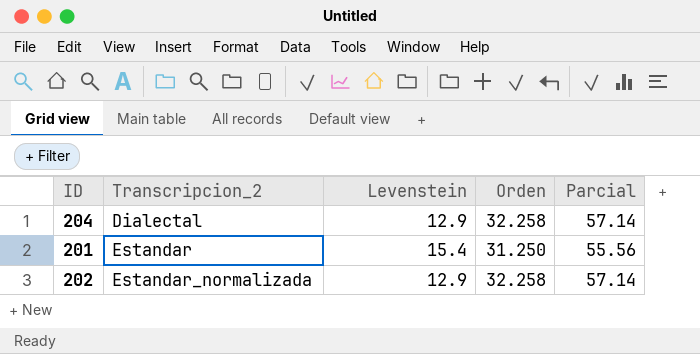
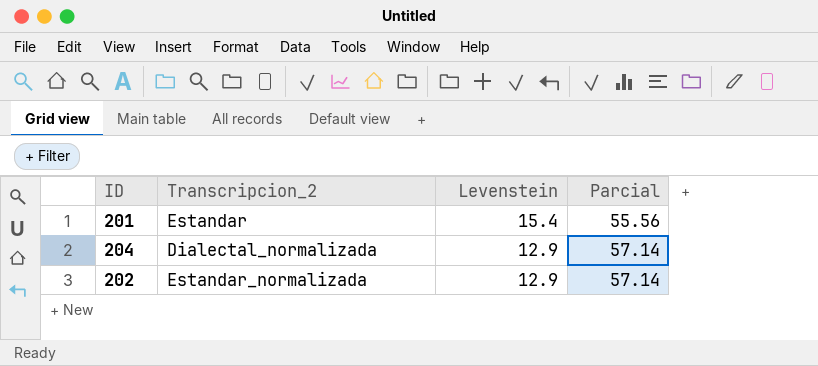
row order: Transcripcion_2 ascending -> Levenstein descending
column Orden | position: 4 -> none
204 | Transcripcion_2: Dialectal -> Dialectal_normalizada

